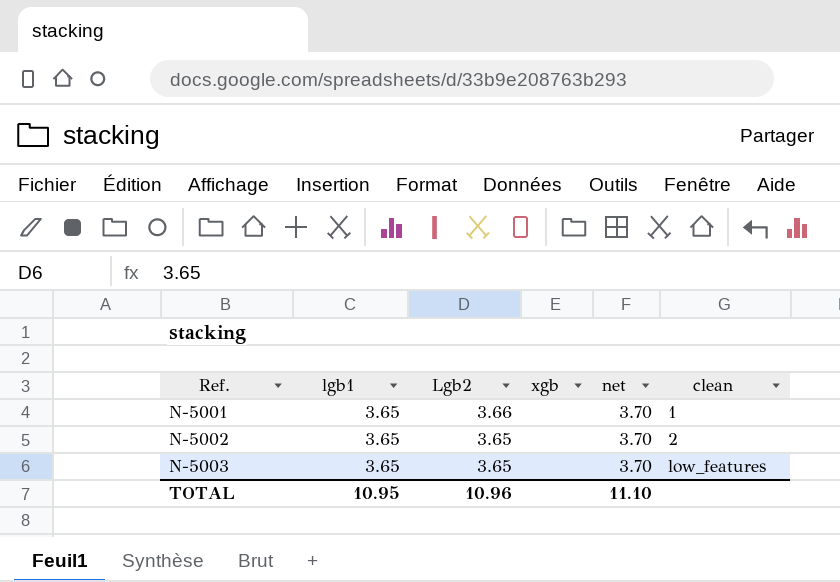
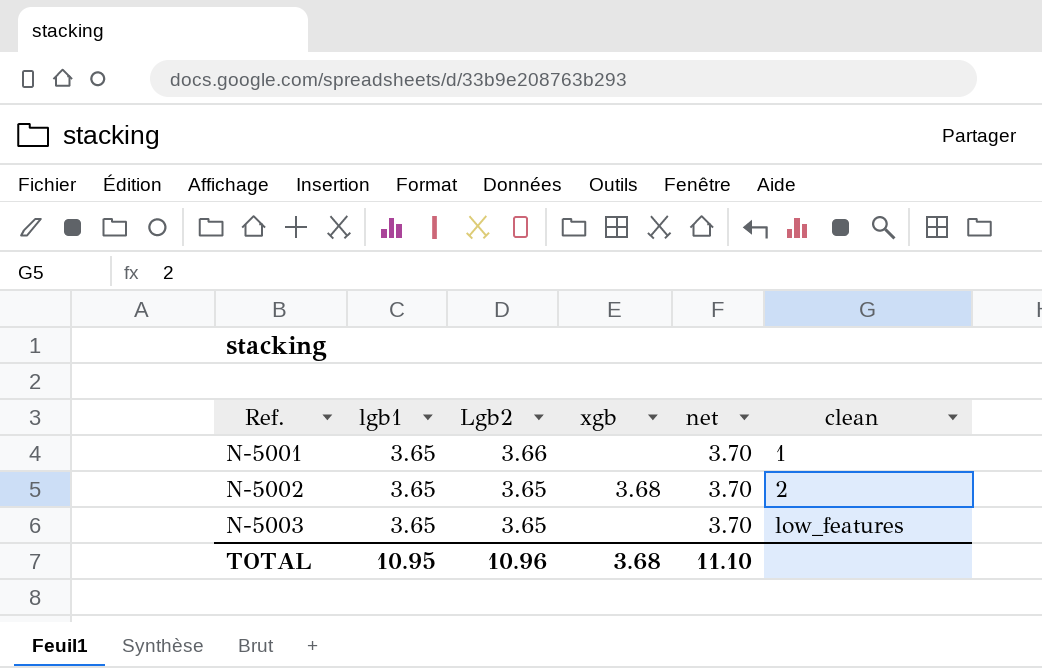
N-5002 | xgb: none -> 3.68
TOTAL | xgb: none -> 3.68

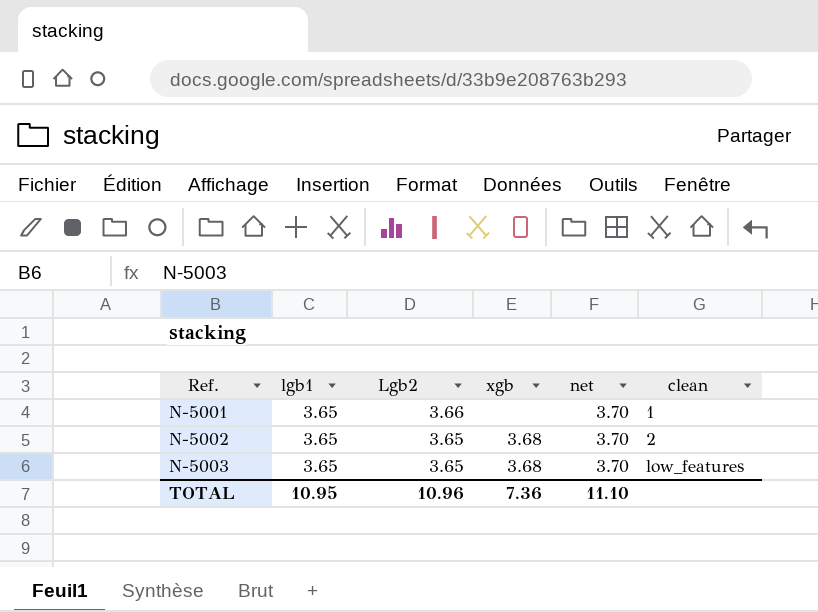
N-5003 | xgb: none -> 3.68
TOTAL | xgb: 3.68 -> 7.36

